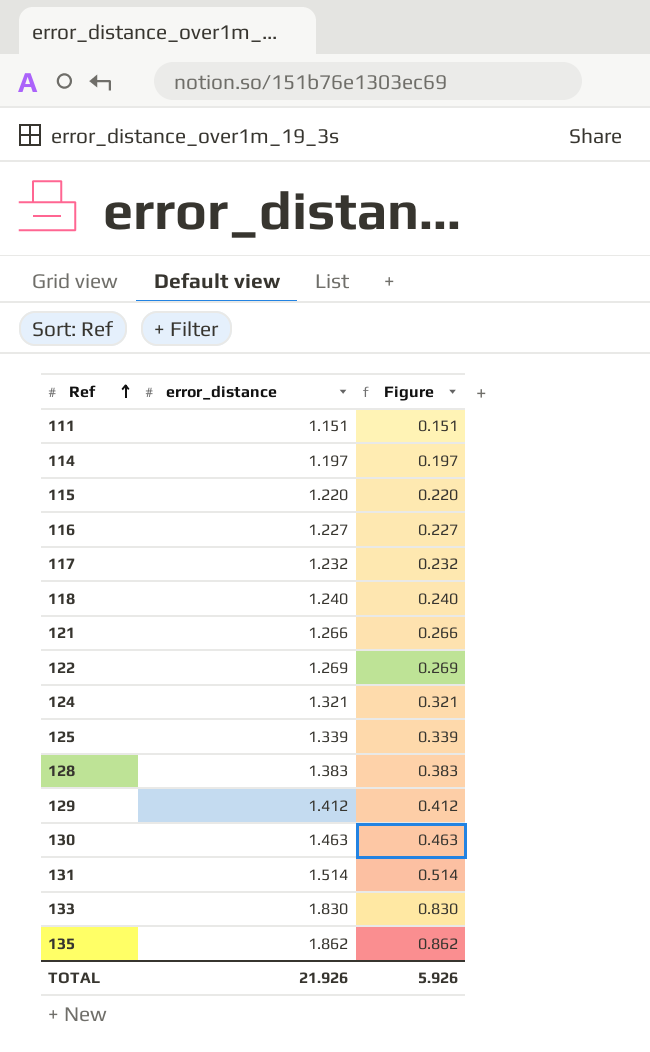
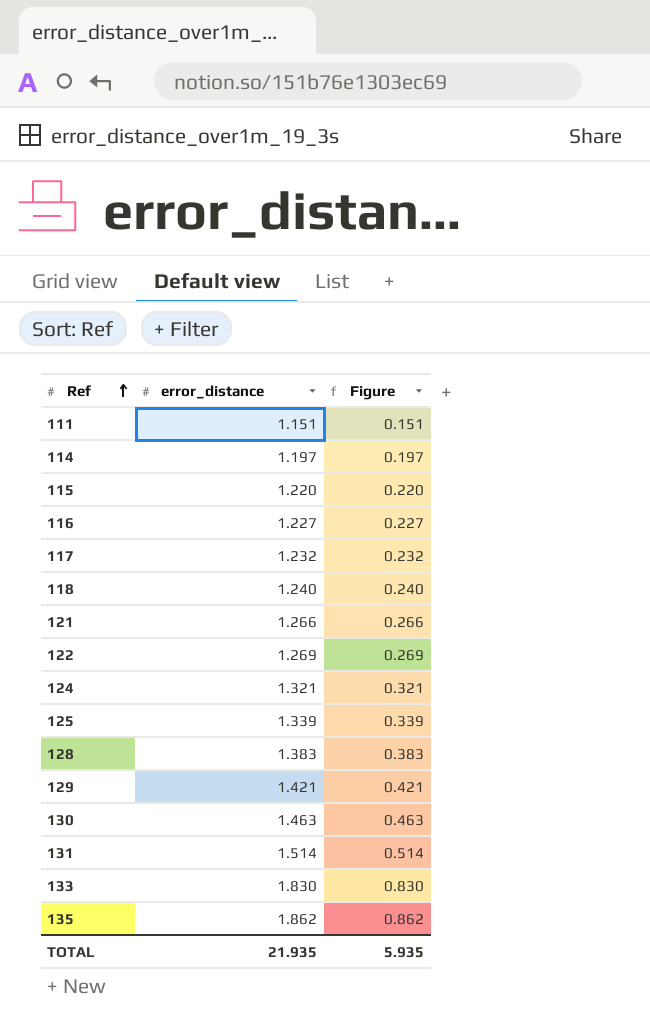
129 | error_distance: 1.412 -> 1.421
129 | Figure: 0.412 -> 0.421
TOTAL | error_distance: 21.926 -> 21.935
TOTAL | Figure: 5.926 -> 5.935

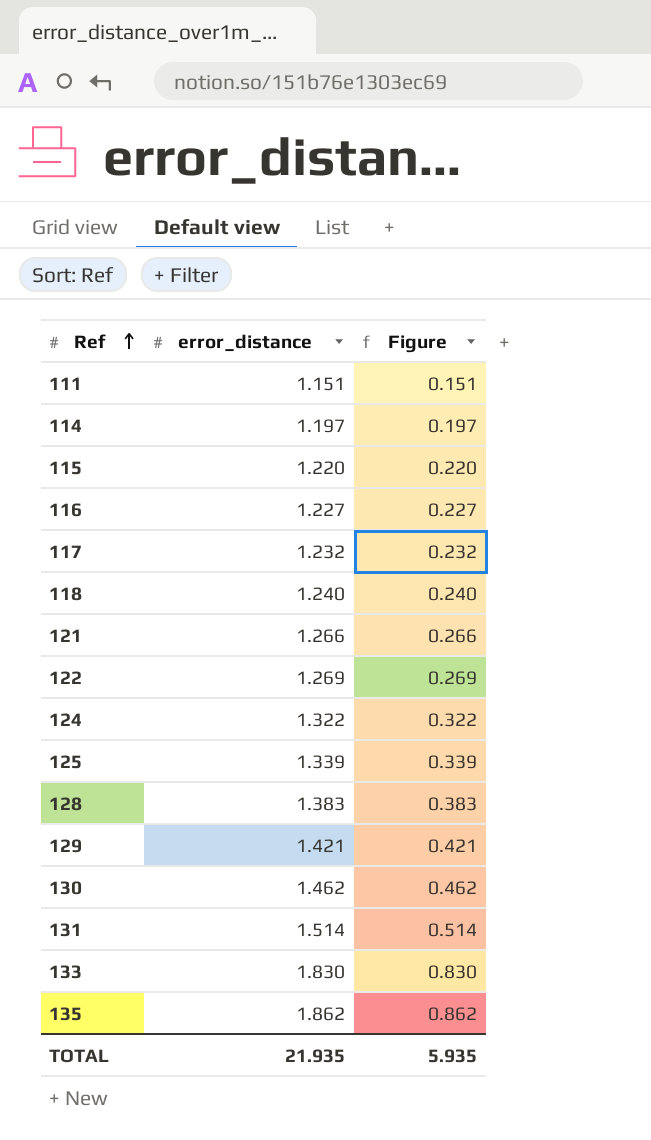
124 | error_distance: 1.321 -> 1.322
124 | Figure: 0.321 -> 0.322
130 | error_distance: 1.463 -> 1.462
130 | Figure: 0.463 -> 0.462

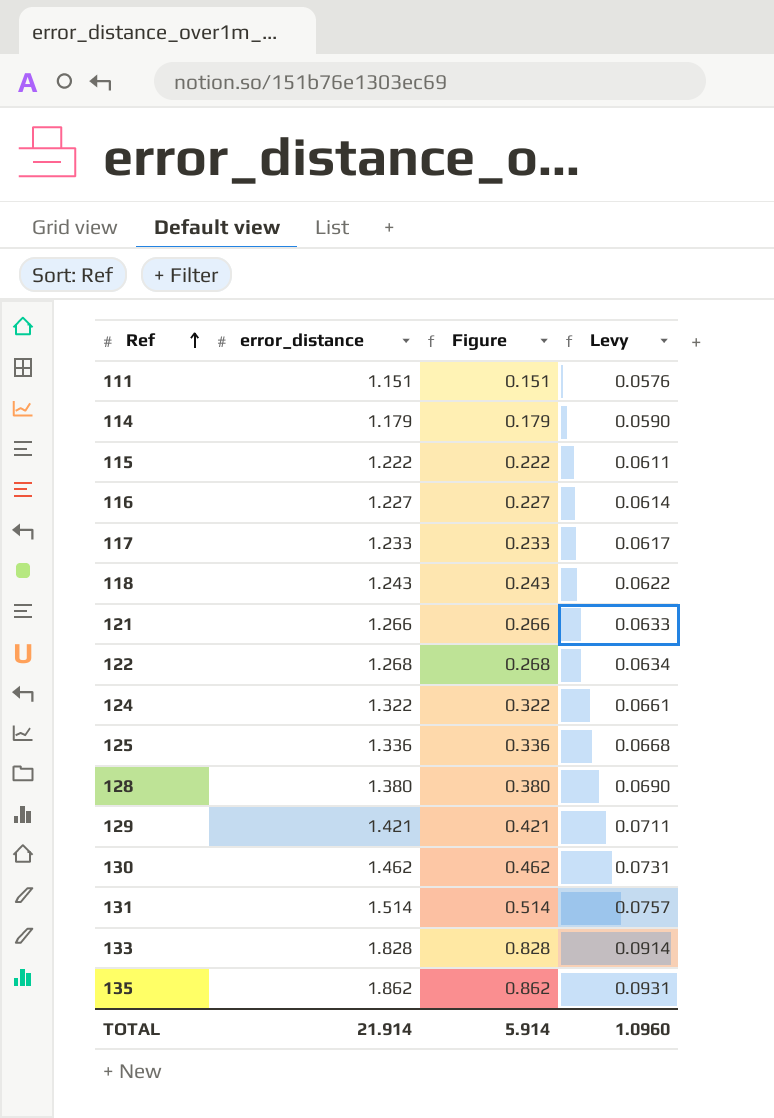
column Levy | formula: none -> [error_distance] * 0.05
114 | error_distance: 1.197 -> 1.179
114 | Figure: 0.197 -> 0.179
115 | error_distance: 1.220 -> 1.222
115 | Figure: 0.220 -> 0.222
117 | error_distance: 1.232 -> 1.233
117 | Figure: 0.232 -> 0.233
118 | error_distance: 1.240 -> 1.243
118 | Figure: 0.240 -> 0.243
122 | error_distance: 1.269 -> 1.268
122 | Figure: 0.269 -> 0.268
125 | error_distance: 1.339 -> 1.336
125 | Figure: 0.339 -> 0.336
128 | error_distance: 1.383 -> 1.380
128 | Figure: 0.383 -> 0.380
133 | error_distance: 1.830 -> 1.828
133 | Figure: 0.830 -> 0.828
TOTAL | error_distance: 21.935 -> 21.914
TOTAL | Figure: 5.935 -> 5.914

